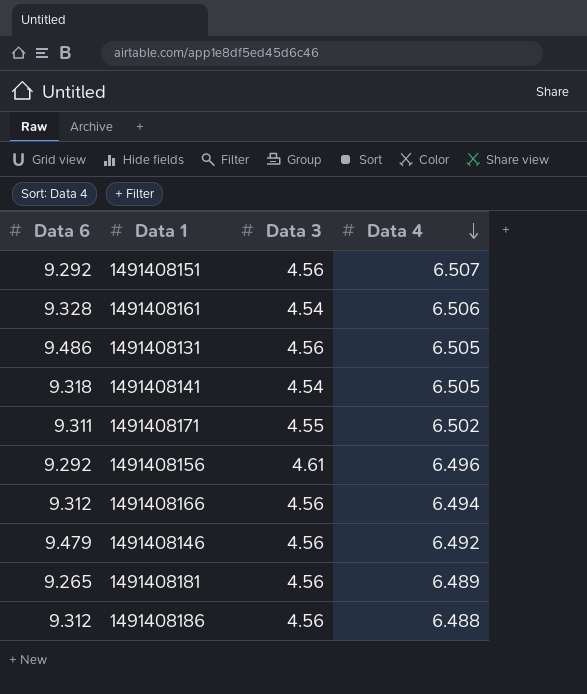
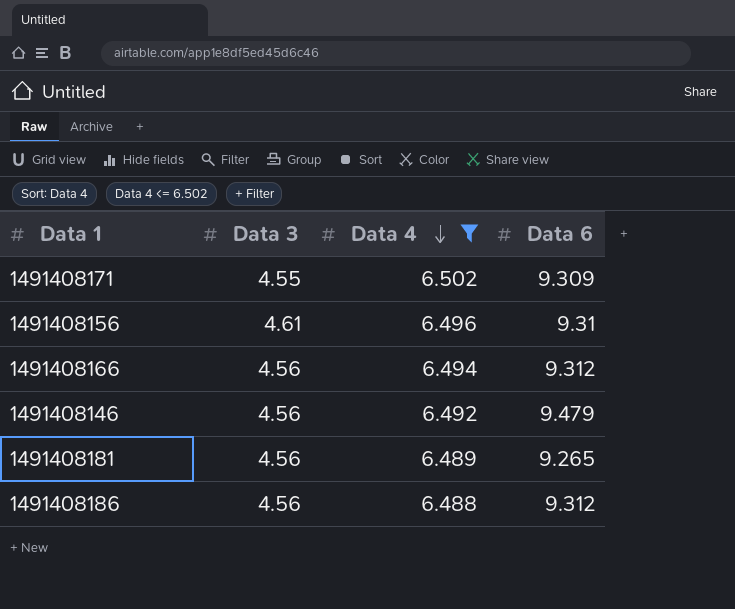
filter: none -> Data 4 <= 6.502
column Data 6 | position: 1 -> 4
1491408171 | Data 6: 9.311 -> 9.309
1491408156 | Data 6: 9.292 -> 9.31

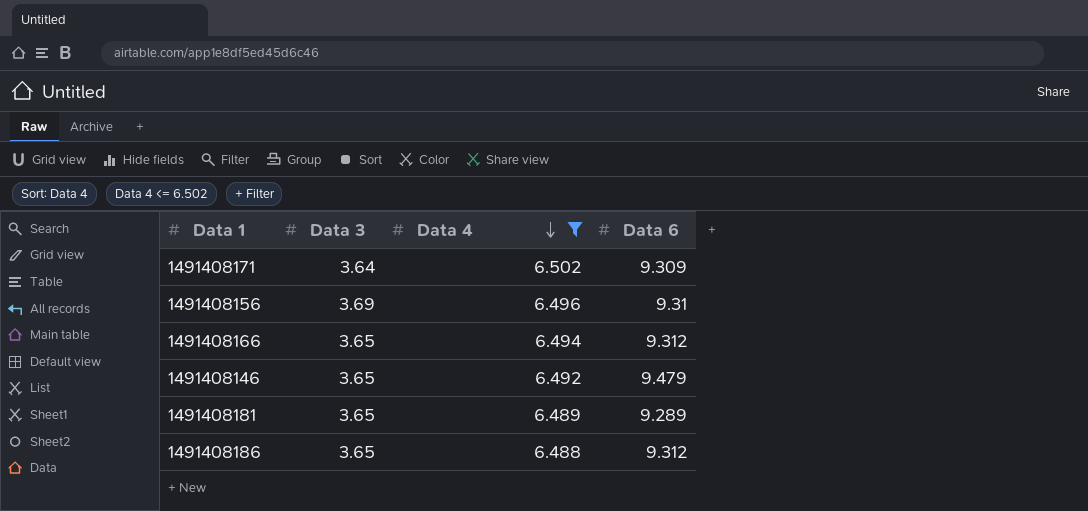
1491408171 | Data 3: 4.55 -> 3.64
1491408156 | Data 3: 4.61 -> 3.69
1491408166 | Data 3: 4.56 -> 3.65
1491408146 | Data 3: 4.56 -> 3.65
1491408181 | Data 3: 4.56 -> 3.65
1491408181 | Data 6: 9.265 -> 9.289
1491408186 | Data 3: 4.56 -> 3.65

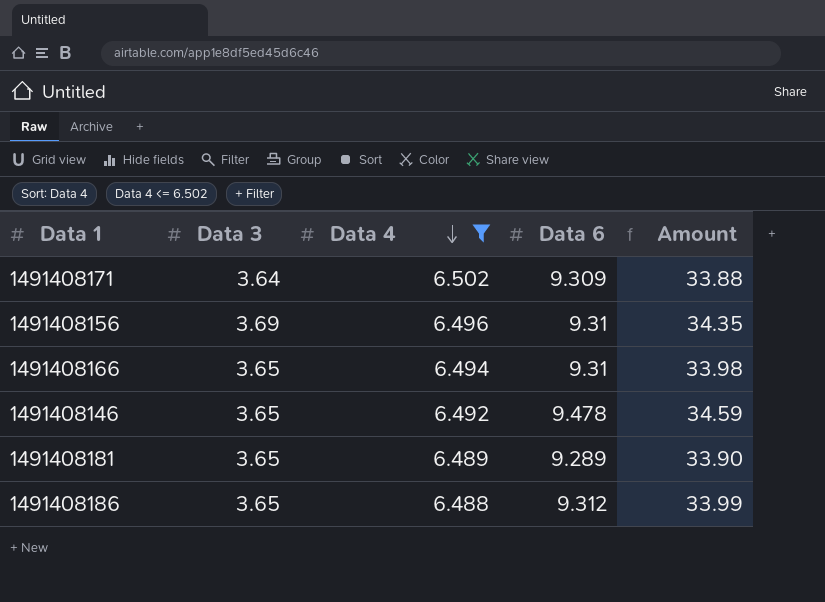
column Amount | formula: none -> [Data 3] * [Data 6]
1491408166 | Data 6: 9.312 -> 9.31
1491408146 | Data 6: 9.479 -> 9.478

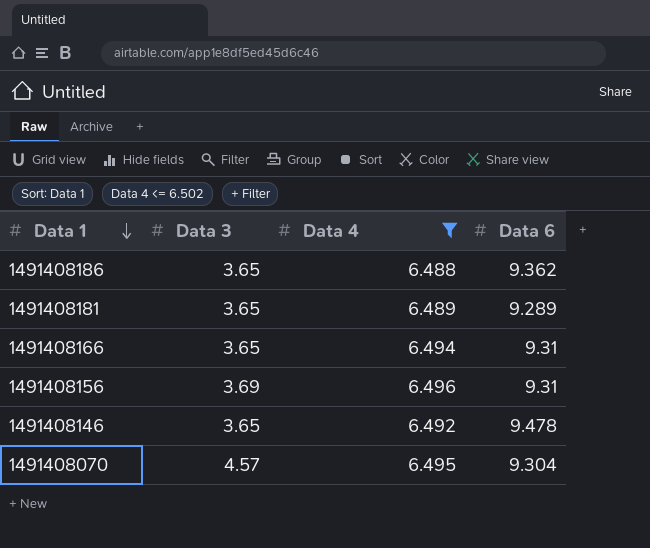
row order: Data 4 descending -> Data 1 descending
column Amount | formula: [Data 3] * [Data 6] -> none
row 1491408171: 3.64 | 6.502 | 9.309 | 33.88 -> none
1491408186 | Data 6: 9.312 -> 9.362
row 1491408070: none -> 4.57 | 6.495 | 9.304

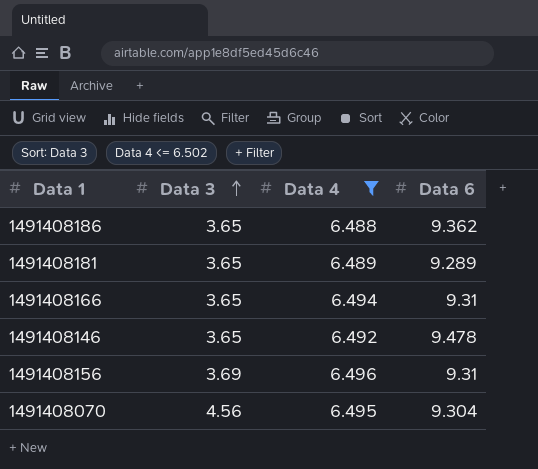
row order: Data 1 descending -> Data 3 ascending
1491408070 | Data 3: 4.57 -> 4.56

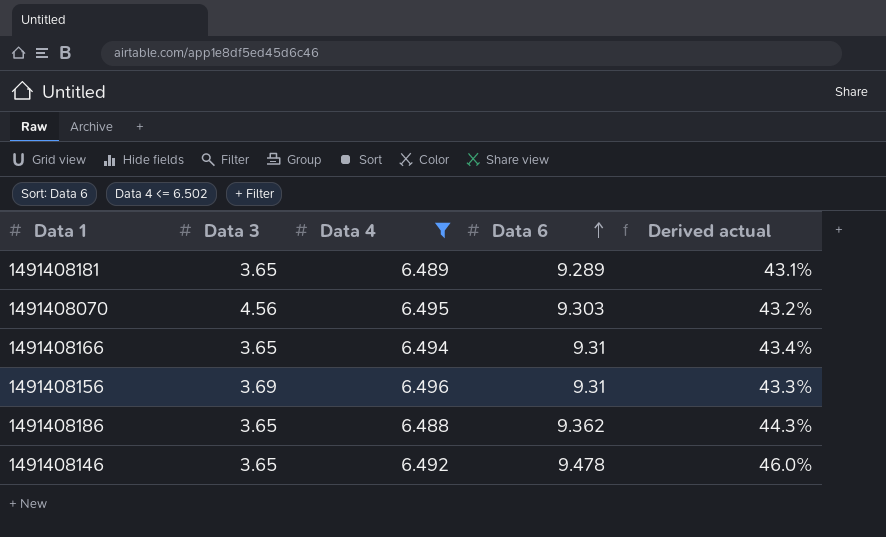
row order: Data 3 ascending -> Data 6 ascending
column Derived actual | formula: none -> ([Data 6] - [Data 4]) / [Data 4]
1491408070 | Data 6: 9.304 -> 9.303

